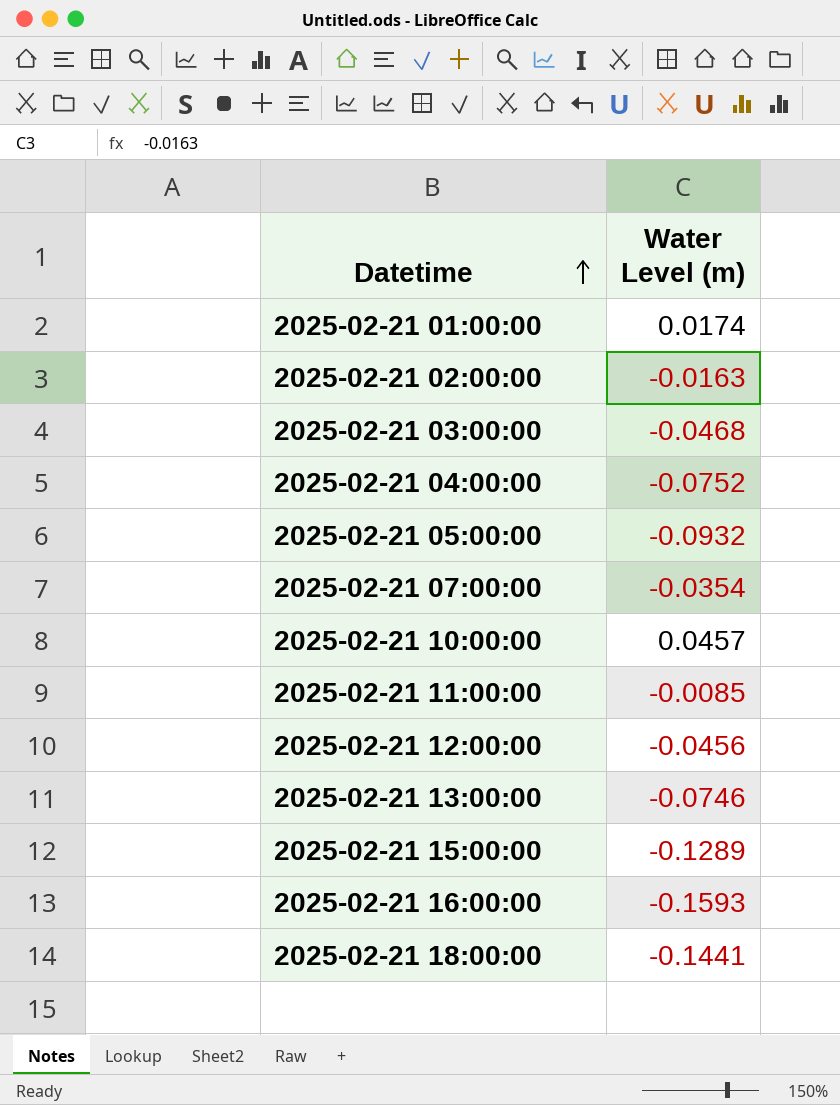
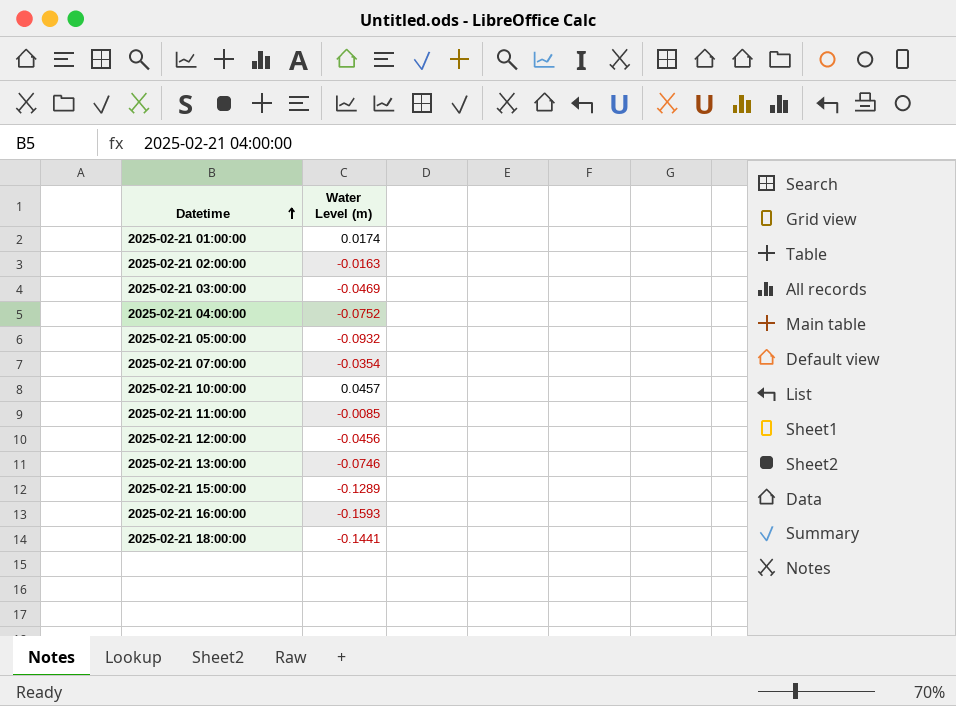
2025-02-21 03:00:00 | Water Level (m): -0.0468 -> -0.0469

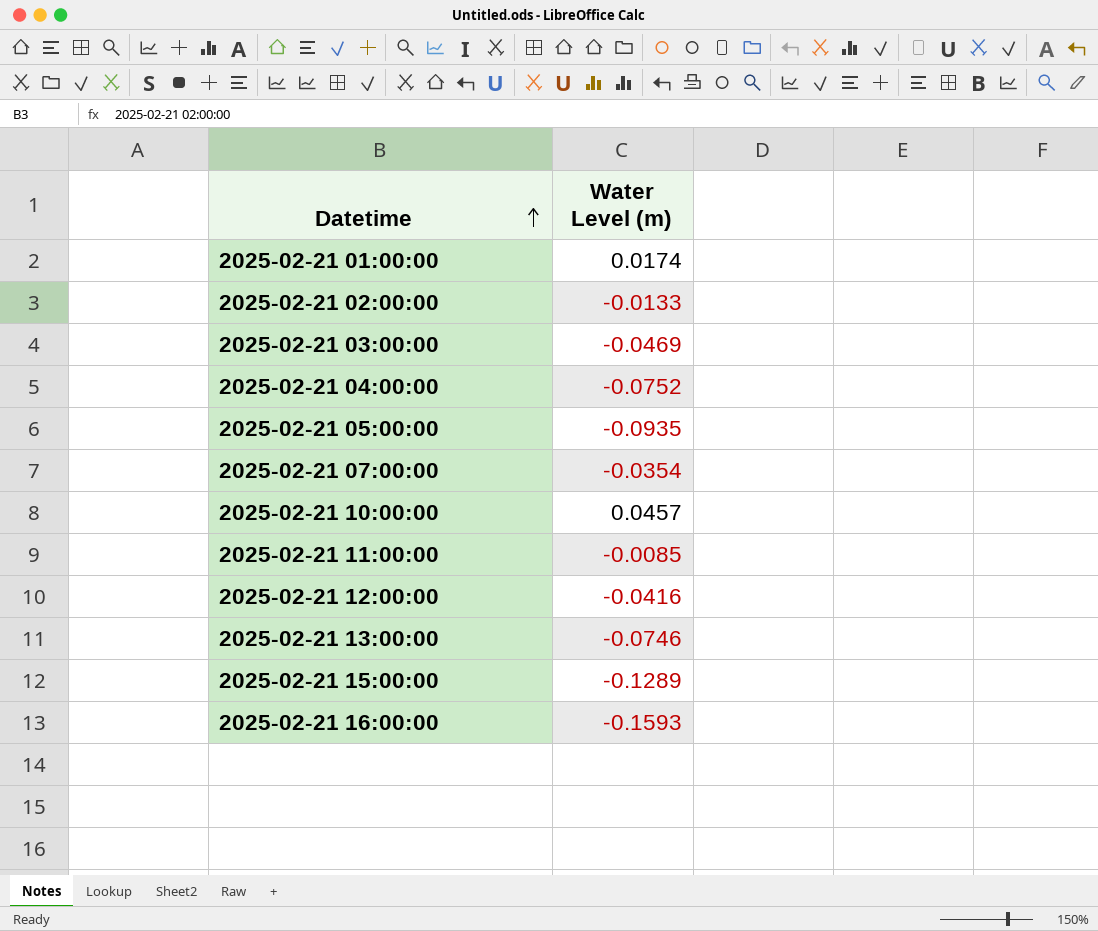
row 2025-02-21 18:00:00: -0.1441 -> none
2025-02-21 02:00:00 | Water Level (m): -0.0163 -> -0.0133
2025-02-21 05:00:00 | Water Level (m): -0.0932 -> -0.0935
2025-02-21 12:00:00 | Water Level (m): -0.0456 -> -0.0416

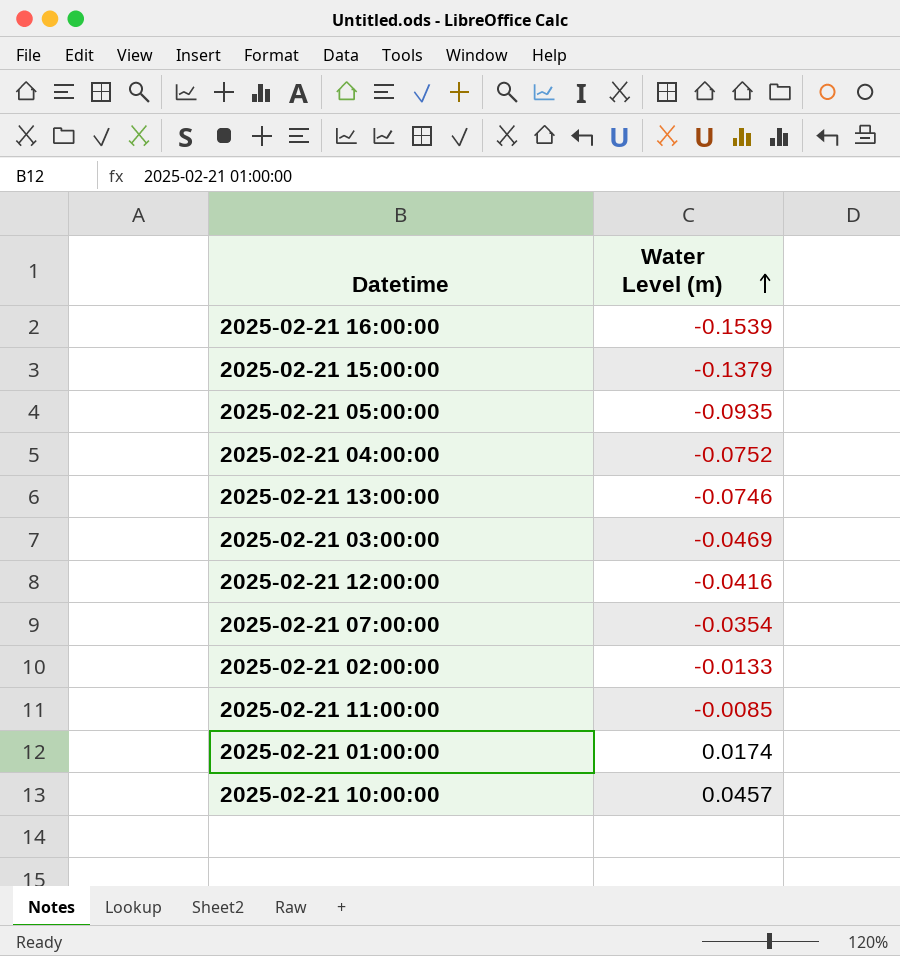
row order: Datetime ascending -> Water Level (m) ascending
2025-02-21 16:00:00 | Water Level (m): -0.1593 -> -0.1539
2025-02-21 15:00:00 | Water Level (m): -0.1289 -> -0.1379

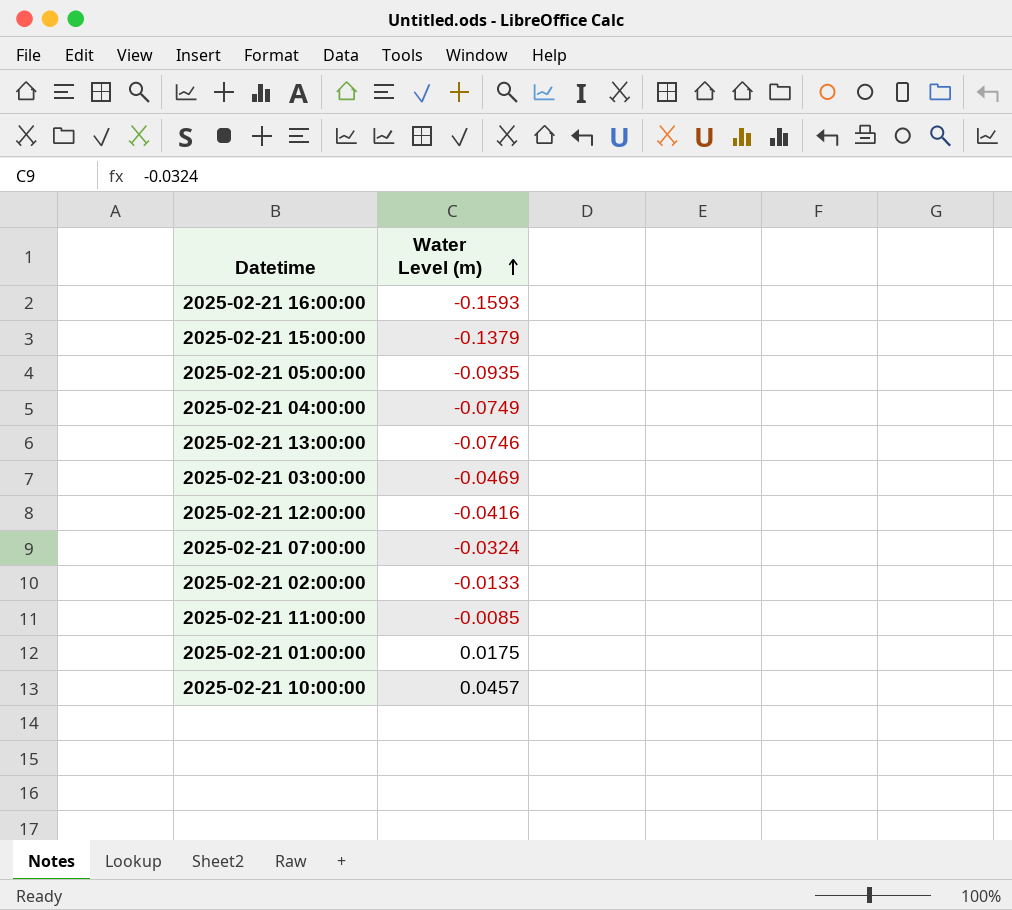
2025-02-21 16:00:00 | Water Level (m): -0.1539 -> -0.1593
2025-02-21 04:00:00 | Water Level (m): -0.0752 -> -0.0749
2025-02-21 07:00:00 | Water Level (m): -0.0354 -> -0.0324
2025-02-21 01:00:00 | Water Level (m): 0.0174 -> 0.0175

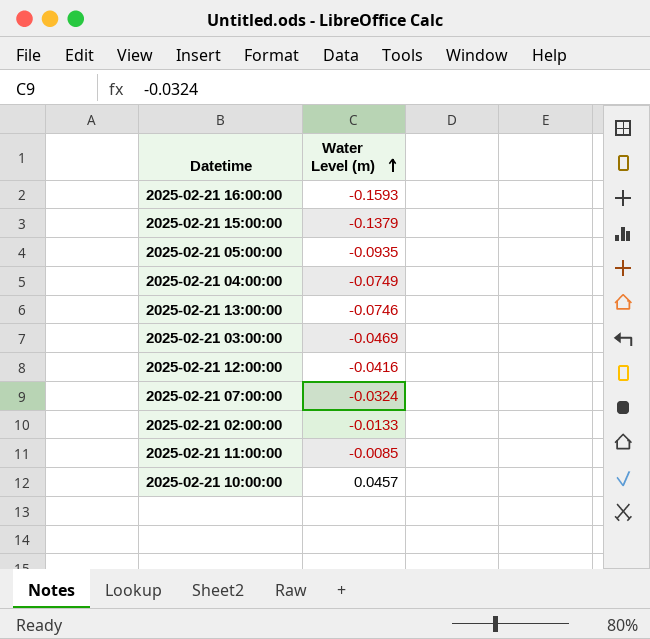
row 2025-02-21 01:00:00: 0.0175 -> none

